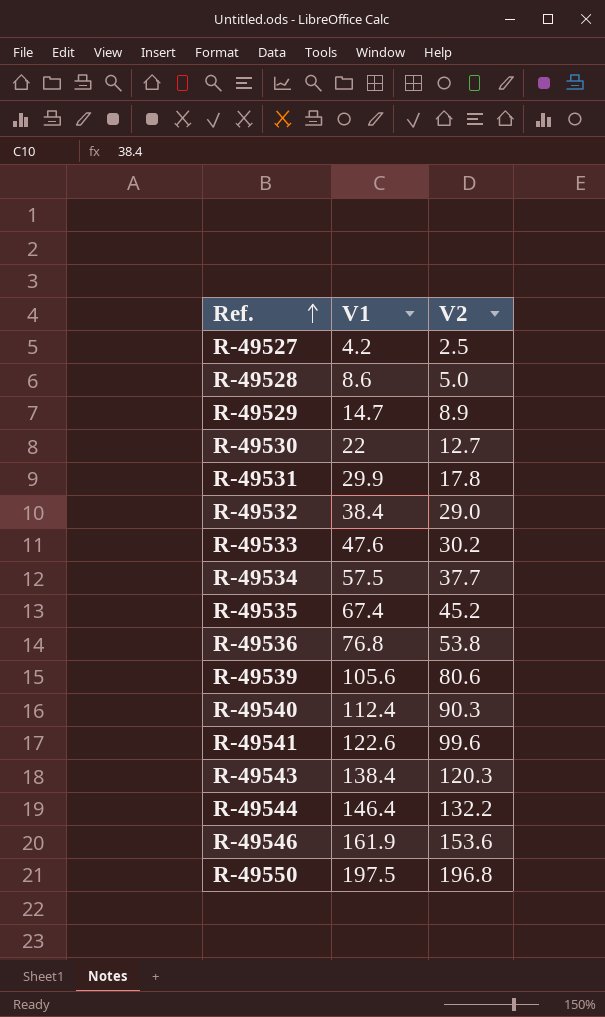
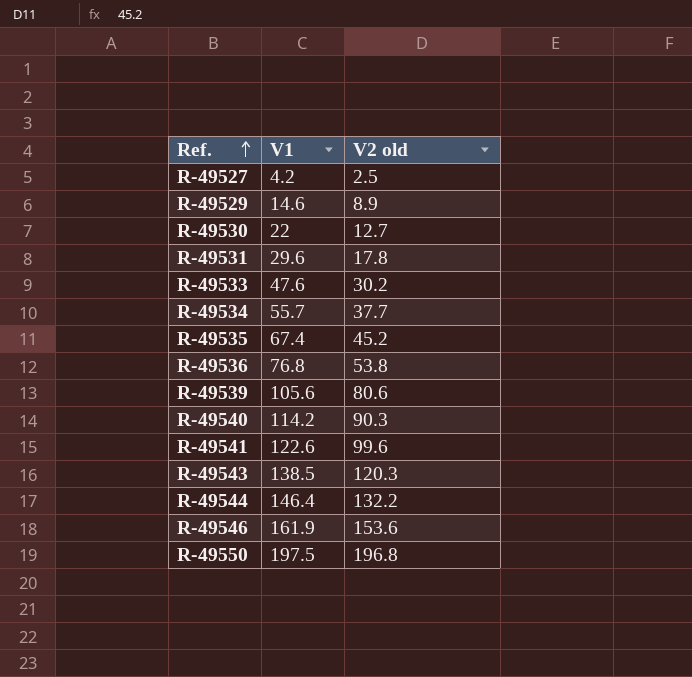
column name: V2 -> V2 old
row R-49528: 8.6 | 5.0 -> none
row R-49532: 38.4 | 29.0 -> none
R-49529 | V1: 14.7 -> 14.6
R-49531 | V1: 29.9 -> 29.6
R-49534 | V1: 57.5 -> 55.7
R-49540 | V1: 112.4 -> 114.2
R-49543 | V1: 138.4 -> 138.5

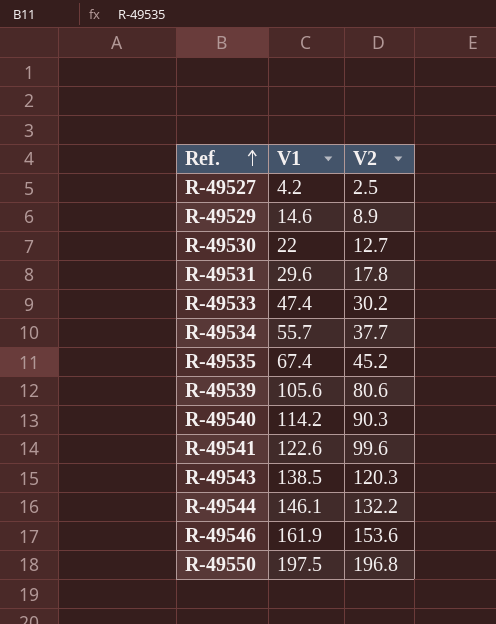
column name: V2 old -> V2
row R-49536: 76.8 | 53.8 -> none
R-49533 | V1: 47.6 -> 47.4
R-49544 | V1: 146.4 -> 146.1

